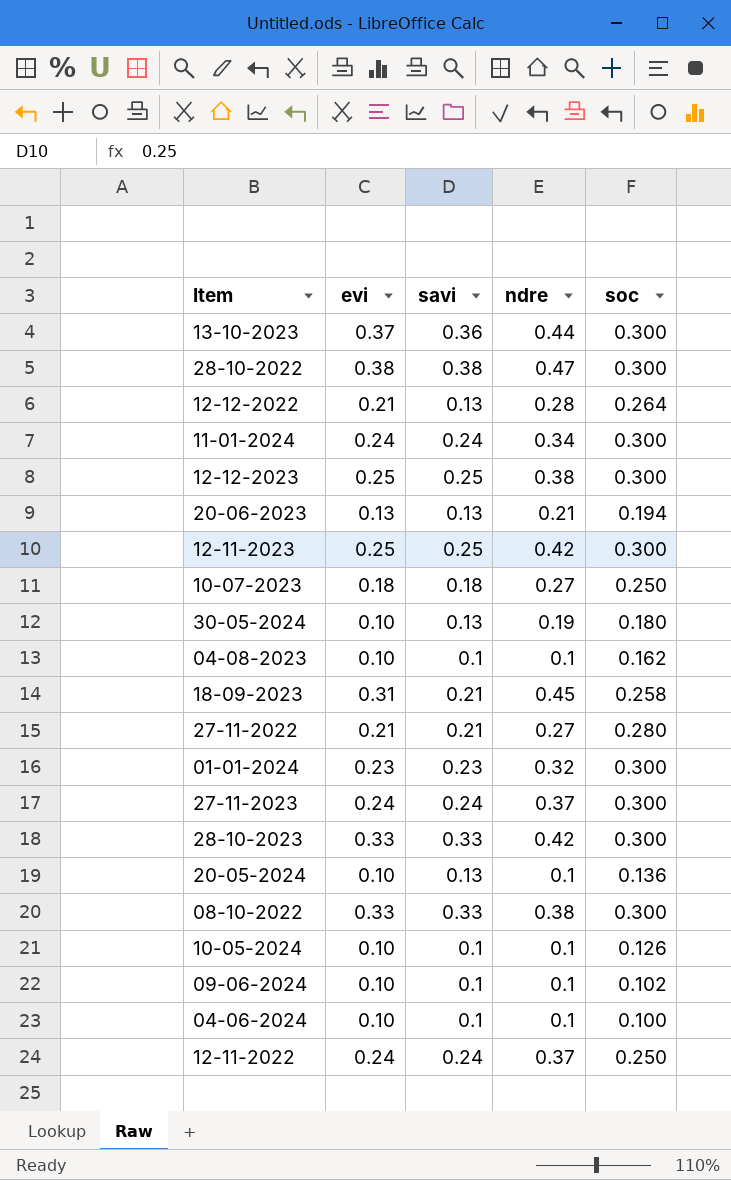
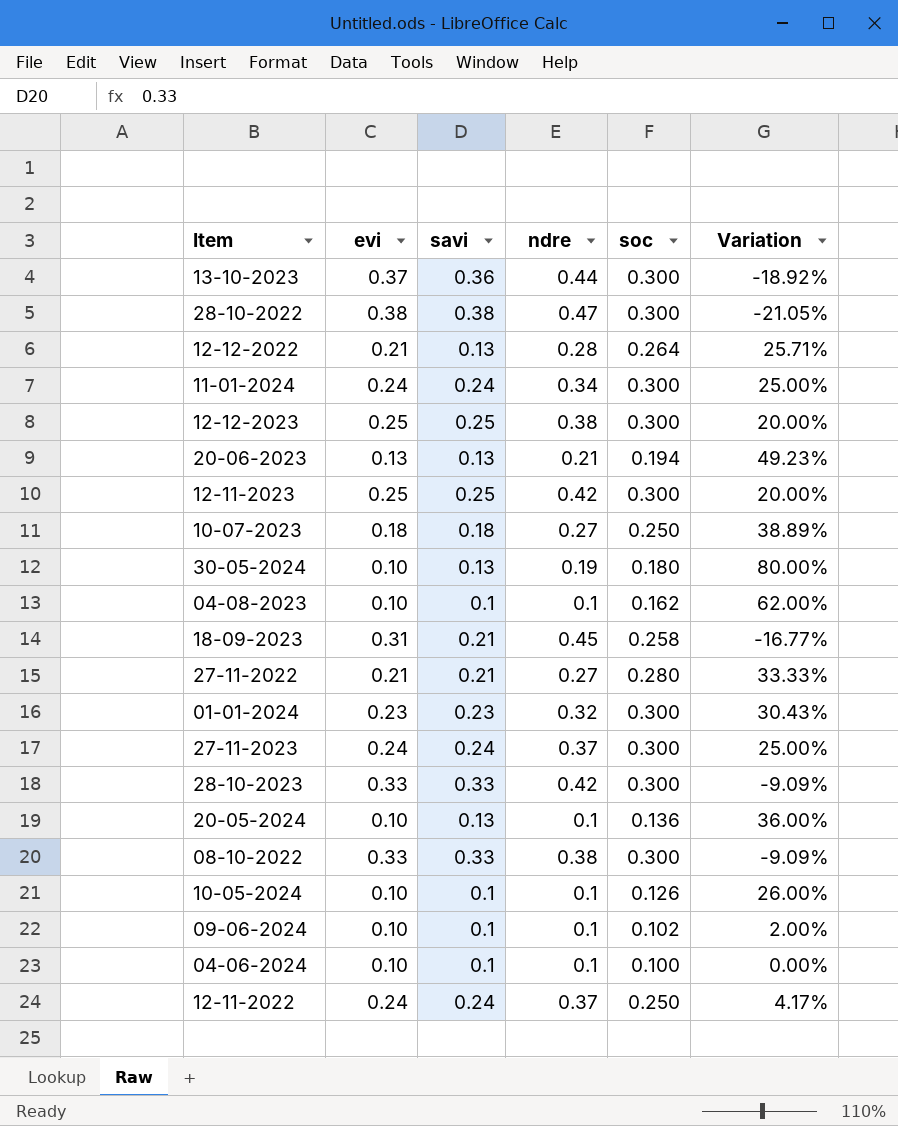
column Variation | formula: none -> ([soc] - [evi]) / [evi]

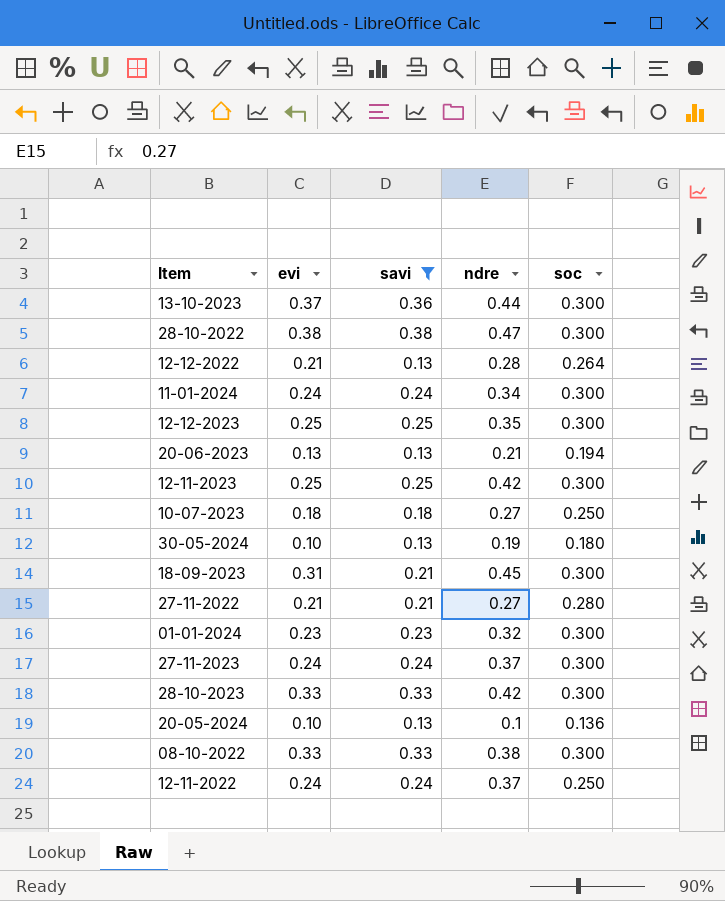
filter: none -> savi != 0.1
column Variation | formula: ([soc] - [evi]) / [evi] -> none
12-12-2023 | ndre: 0.38 -> 0.35
18-09-2023 | soc: 0.258 -> 0.300

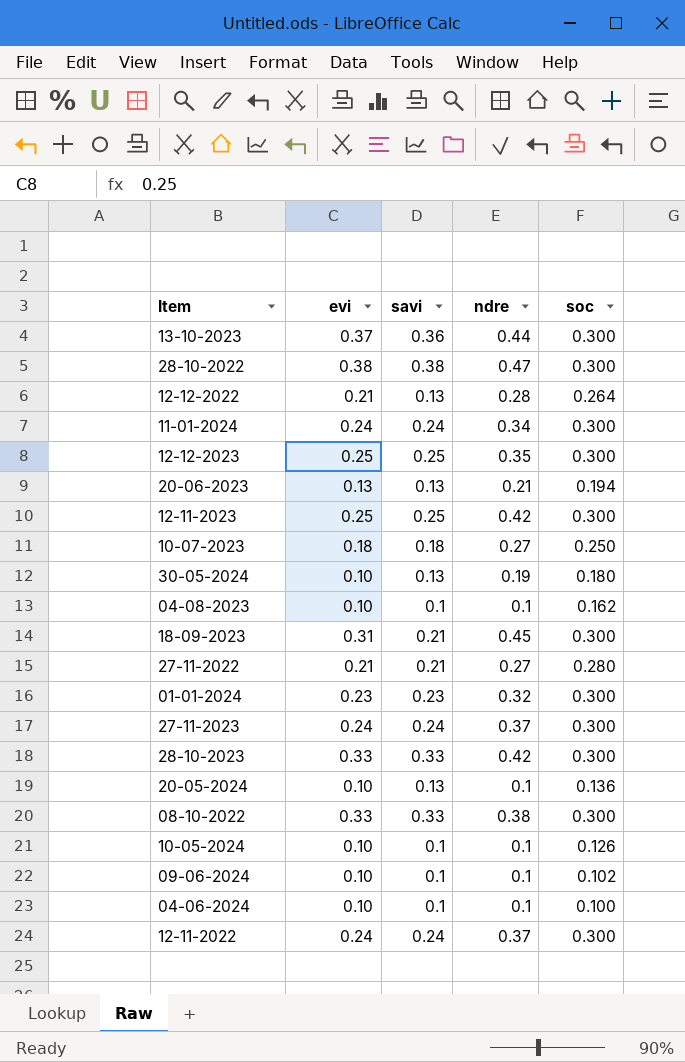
filter: savi != 0.1 -> none
12-11-2022 | soc: 0.250 -> 0.300

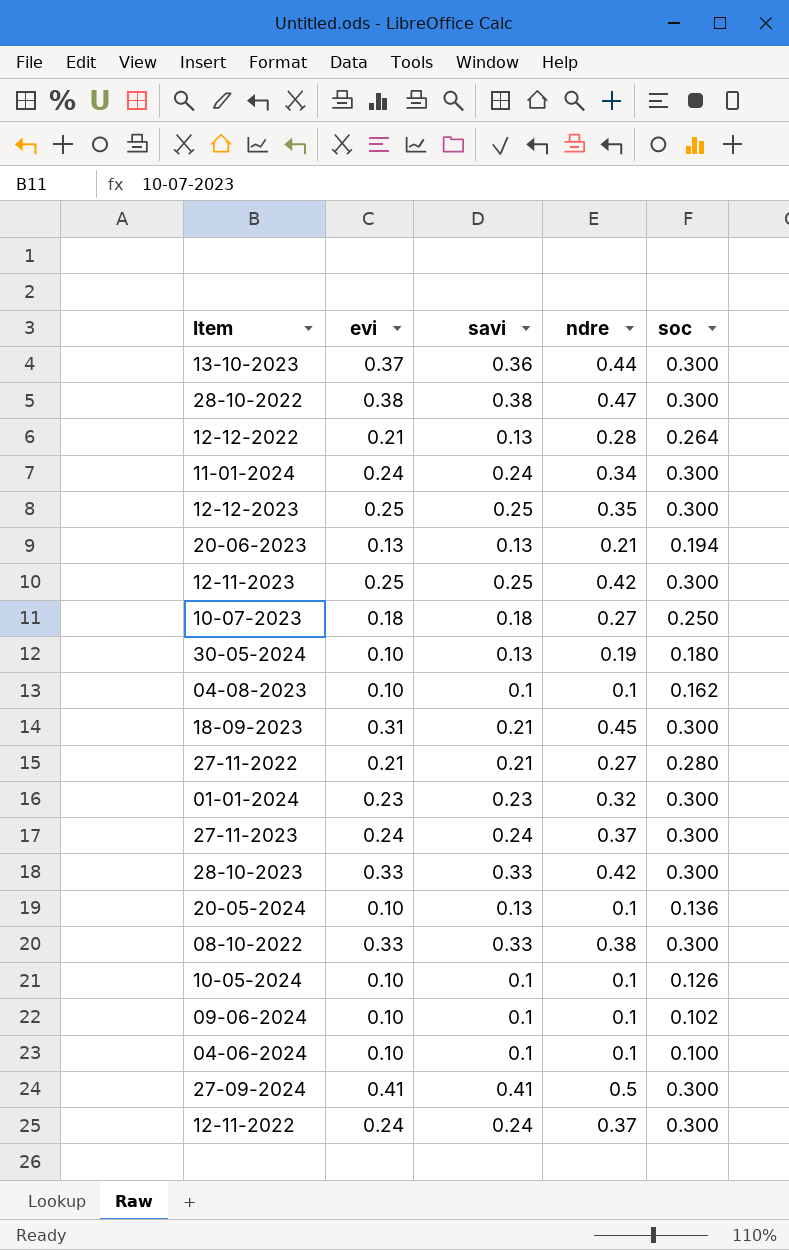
row 27-09-2024: none -> 0.41 | 0.41 | 0.5 | 0.300

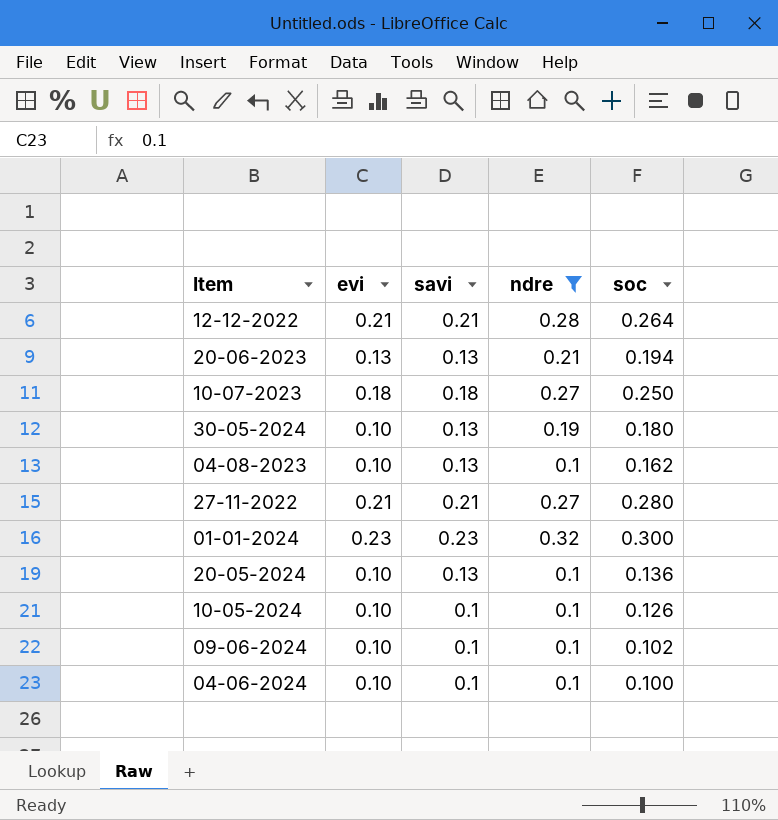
filter: none -> ndre <= 0.32
12-12-2022 | savi: 0.13 -> 0.21
04-08-2023 | savi: 0.1 -> 0.13

